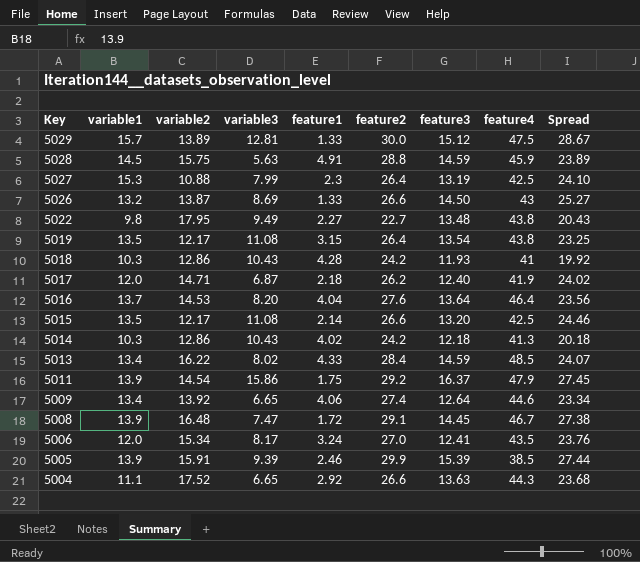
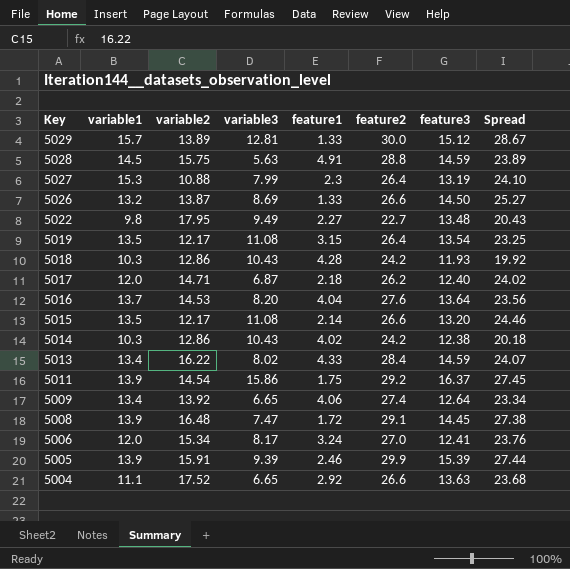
column feature4 | position: 8 -> none
5014 | feature3: 12.18 -> 12.38

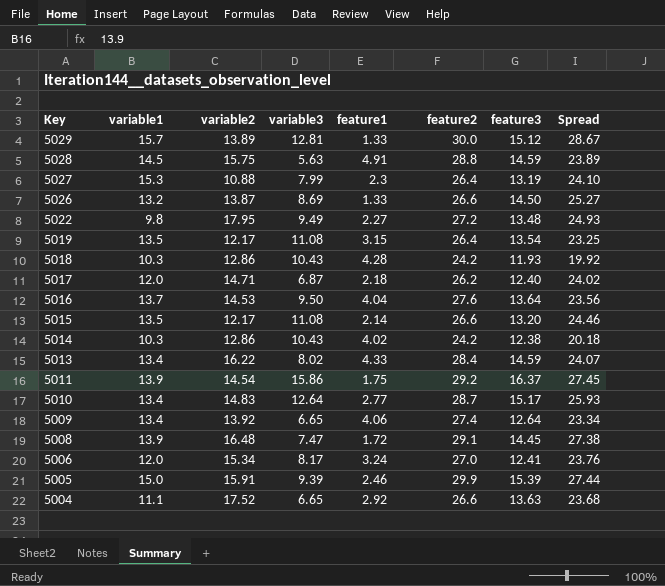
5022 | feature2: 22.7 -> 27.2
5022 | Spread: 20.43 -> 24.93
5016 | variable3: 8.20 -> 9.50
row 5010: none -> 13.4 | 14.83 | 12.64 | 2.77 | 28.7 | 15.17 | 25.93
5005 | variable1: 13.9 -> 15.0

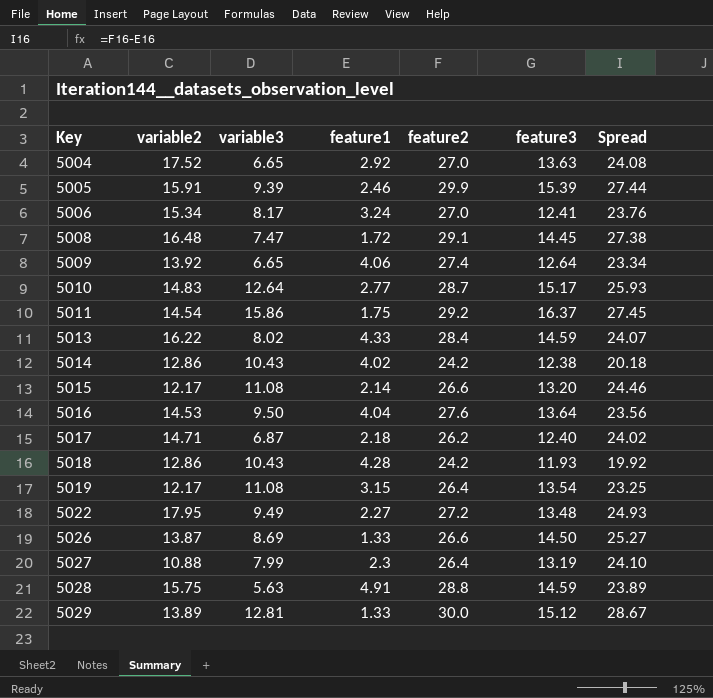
row order: Key descending -> Key ascending
column variable1 | position: 2 -> none
5004 | feature2: 26.6 -> 27.0
5004 | Spread: 23.68 -> 24.08

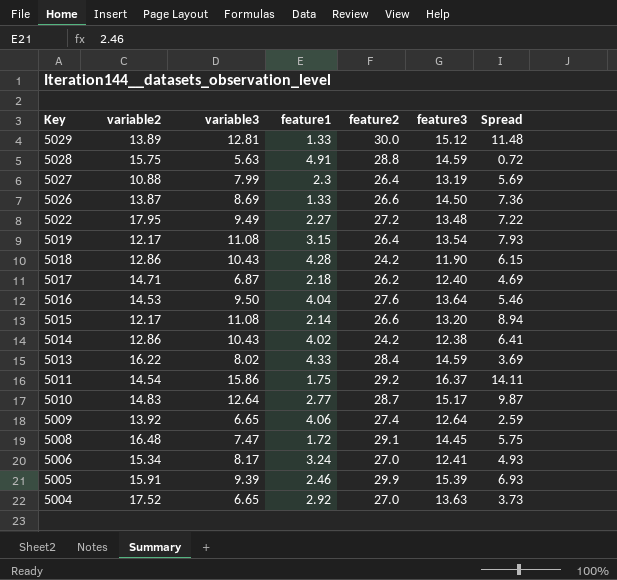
row order: Key ascending -> Key descending
column Spread | formula: [feature2] - [feature1] -> [variable3] - [feature1]
5018 | feature3: 11.93 -> 11.90

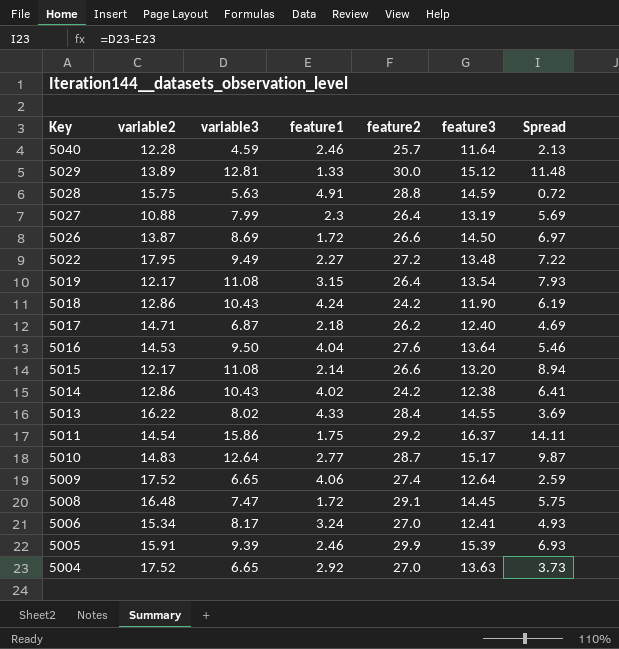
row 5040: none -> 12.28 | 4.59 | 2.46 | 25.7 | 11.64 | 2.13
5026 | feature1: 1.33 -> 1.72
5026 | Spread: 7.36 -> 6.97
5018 | feature1: 4.28 -> 4.24
5018 | Spread: 6.15 -> 6.19
5013 | feature3: 14.59 -> 14.55
5009 | variable2: 13.92 -> 17.52

